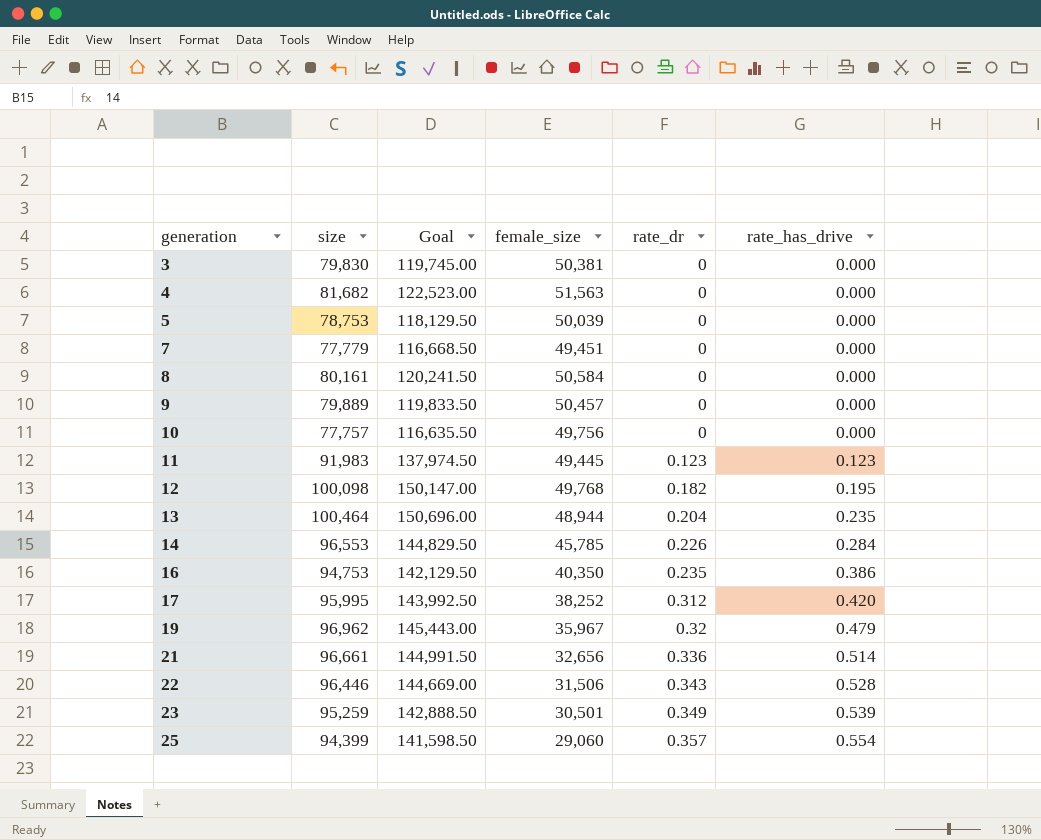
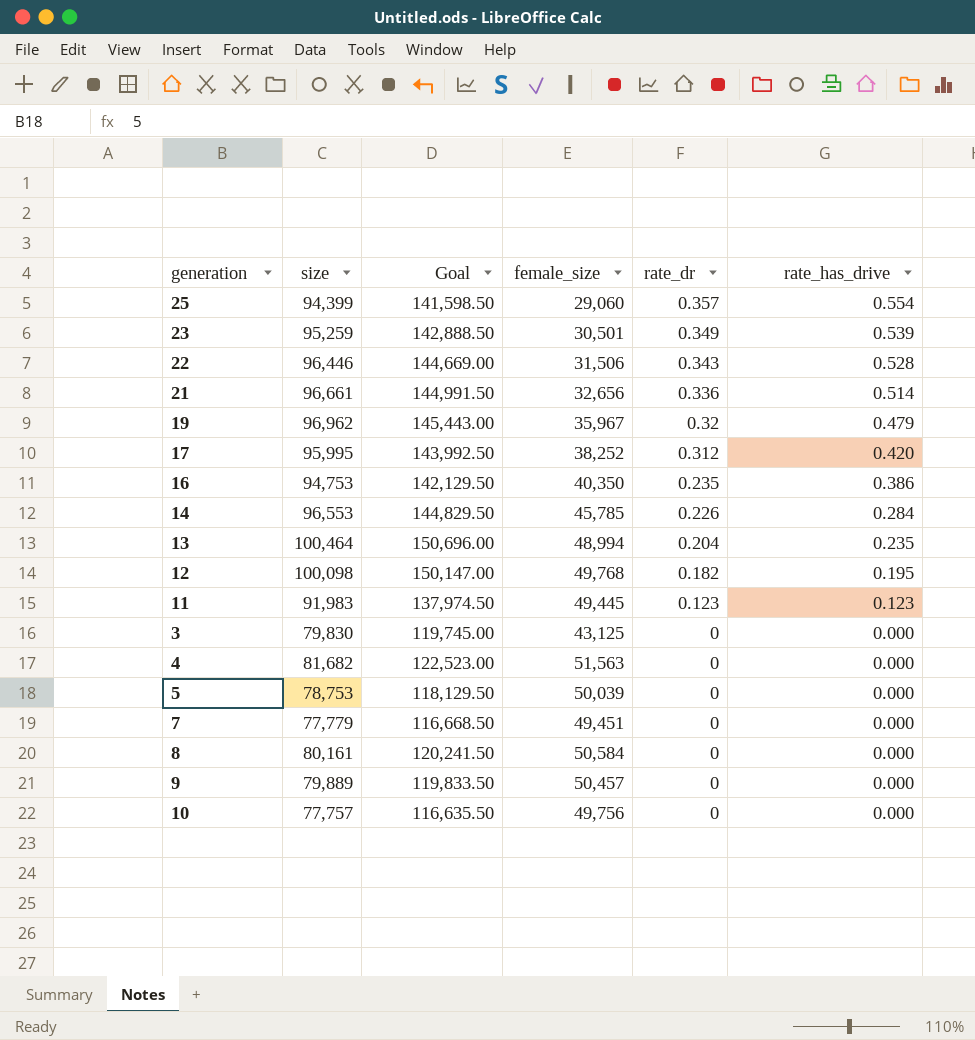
row order: generation ascending -> rate_dr descending
13 | female_size: 48,944 -> 48,994
3 | female_size: 50,381 -> 43,125

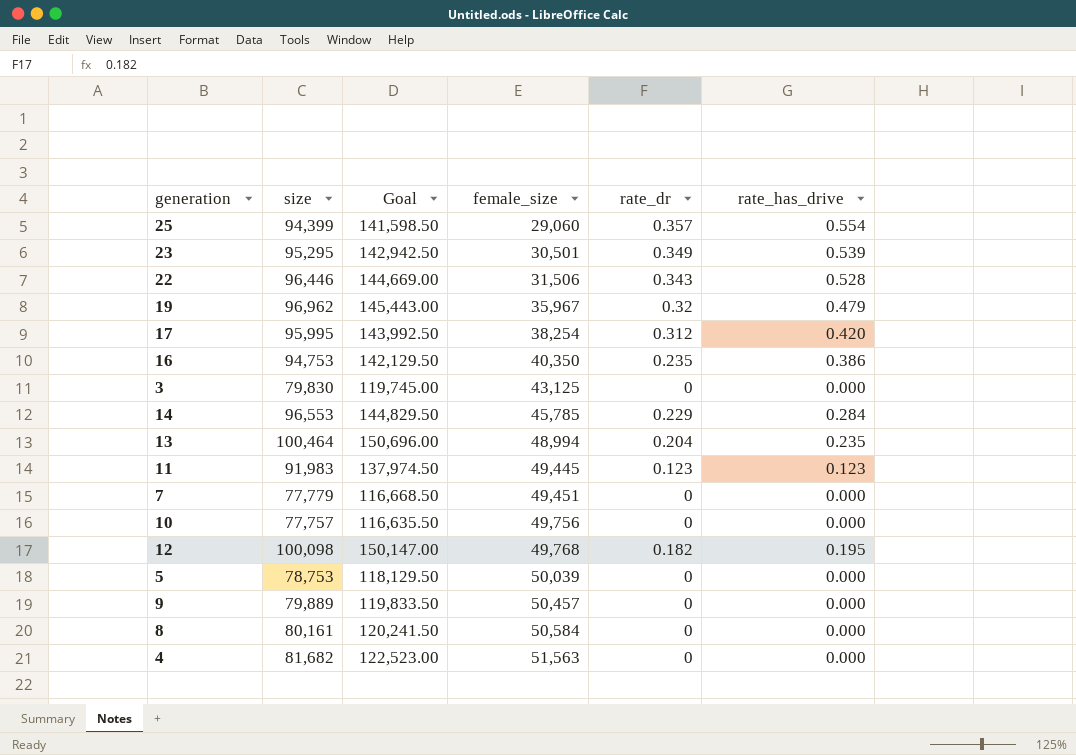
row order: rate_dr descending -> female_size ascending
row 21: 96,661 | 144,991.50 | 32,656 | 0.336 | 0.514 -> none
23 | size: 95,259 -> 95,295
23 | Goal: 142,888.50 -> 142,942.50
17 | female_size: 38,252 -> 38,254
14 | rate_dr: 0.226 -> 0.229

